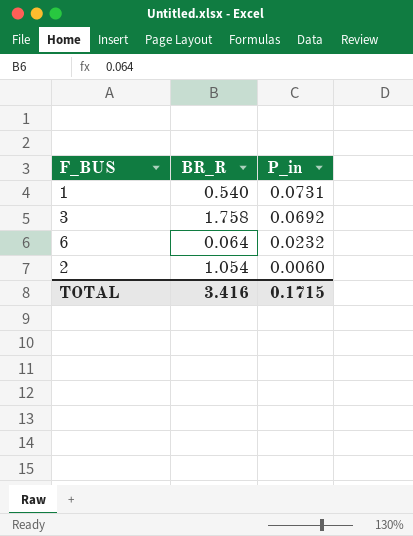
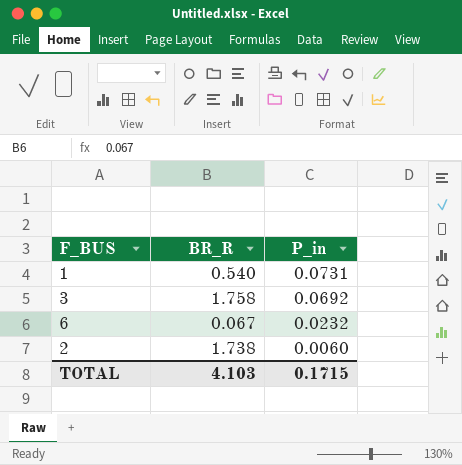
6 | BR_R: 0.064 -> 0.067
2 | BR_R: 1.054 -> 1.738
TOTAL | BR_R: 3.416 -> 4.103

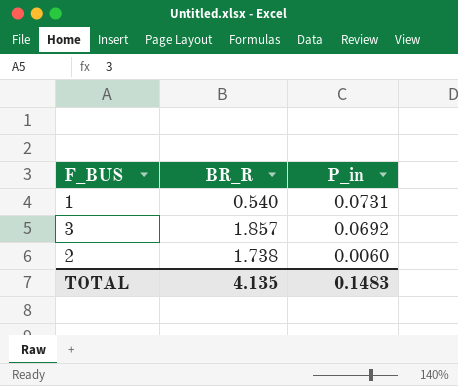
row 6: 0.067 | 0.0232 -> none
3 | BR_R: 1.758 -> 1.857
TOTAL | BR_R: 4.103 -> 4.135
TOTAL | P_in: 0.1715 -> 0.1483

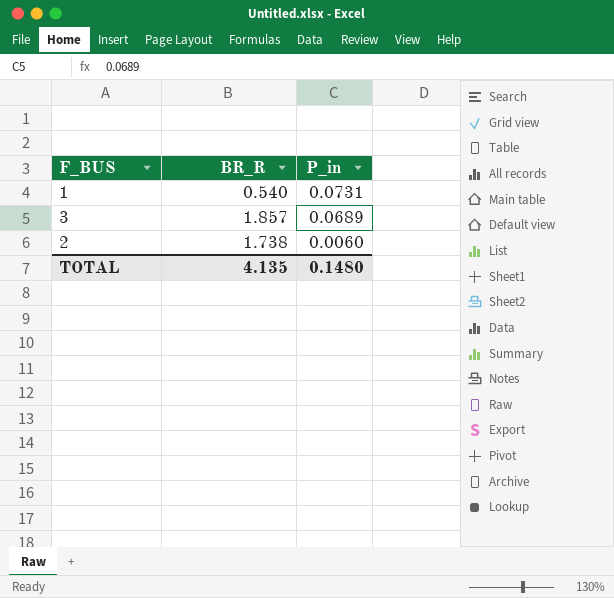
3 | P_in: 0.0692 -> 0.0689
TOTAL | P_in: 0.1483 -> 0.1480

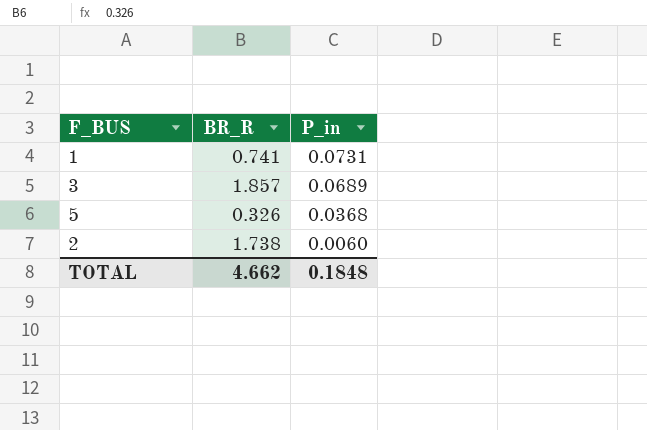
1 | BR_R: 0.540 -> 0.741
row 5: none -> 0.326 | 0.0368
TOTAL | BR_R: 4.135 -> 4.662
TOTAL | P_in: 0.1480 -> 0.1848

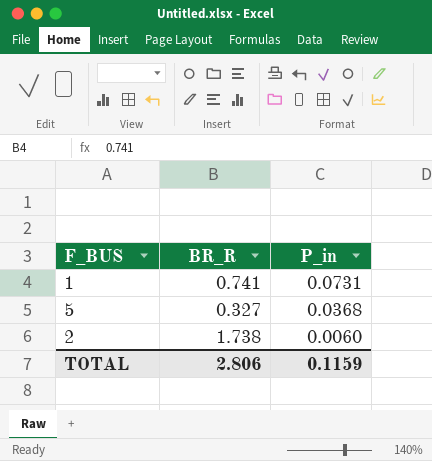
row 3: 1.857 | 0.0689 -> none
5 | BR_R: 0.326 -> 0.327
TOTAL | BR_R: 4.662 -> 2.806
TOTAL | P_in: 0.1848 -> 0.1159

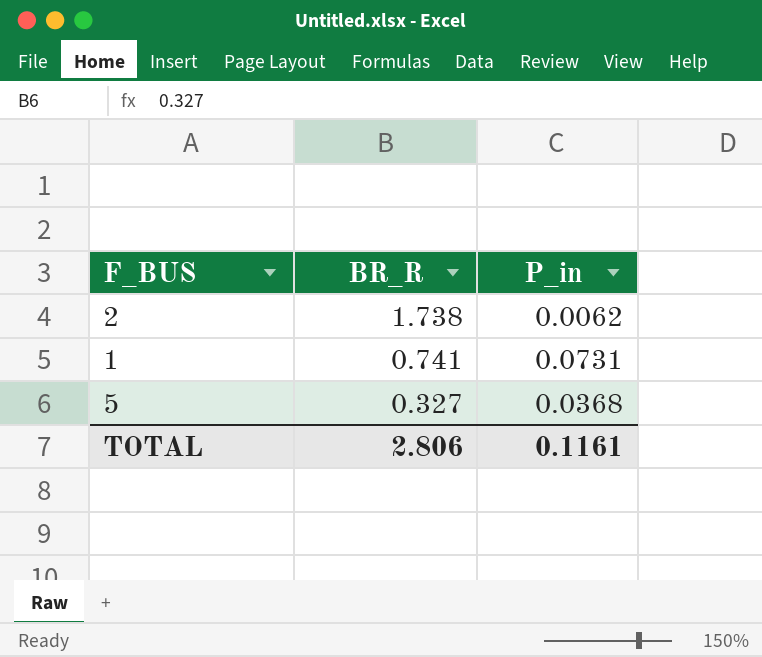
row order: P_in descending -> BR_R descending
2 | P_in: 0.0060 -> 0.0062
TOTAL | P_in: 0.1159 -> 0.1161

